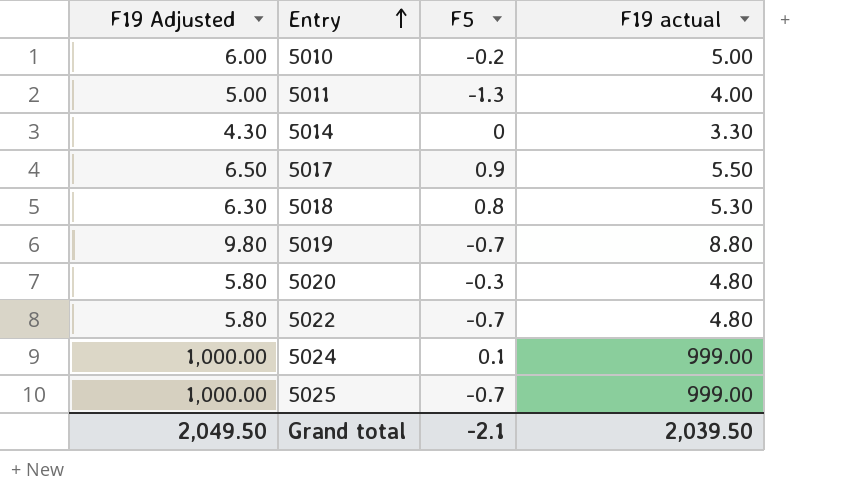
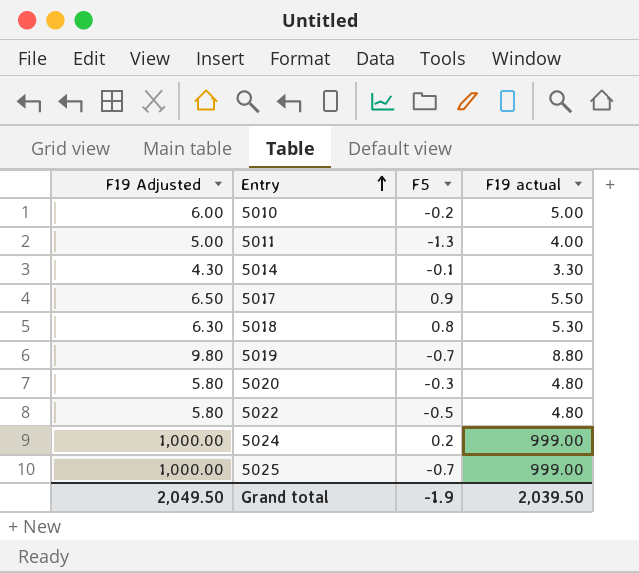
5014 | F5: 0 -> -0.1
5022 | F5: -0.7 -> -0.5
5024 | F5: 0.1 -> 0.2
Grand total | F5: -2.1 -> -1.9

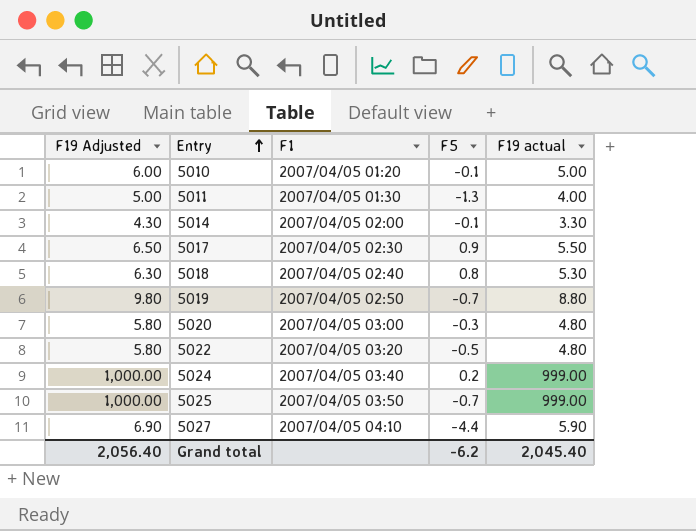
column F1 | position: none -> 3
5010 | F5: -0.2 -> -0.1
row 5027: none -> 6.90 | 2007/04/05 04:10 | -4.4 | 5.90
Grand total | F19 Adjusted: 2,049.50 -> 2,056.40
Grand total | F5: -1.9 -> -6.2
Grand total | F19 actual: 2,039.50 -> 2,045.40

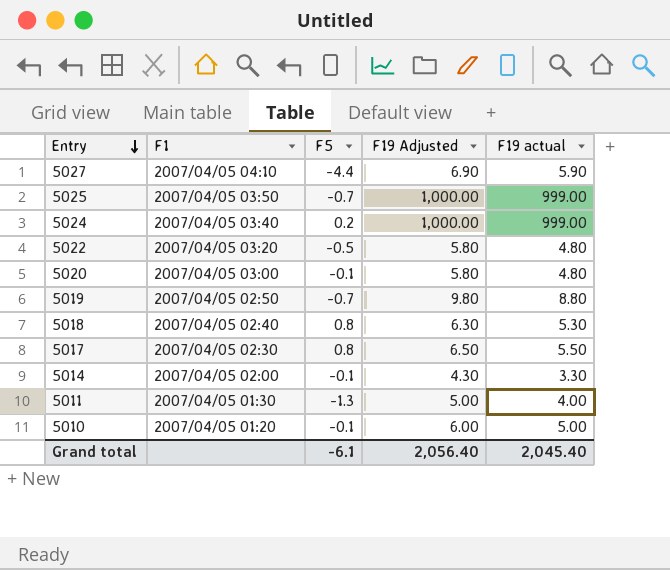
row order: Entry ascending -> Entry descending
column F19 Adjusted | position: 1 -> 4
5020 | F5: -0.3 -> -0.1
5017 | F5: 0.9 -> 0.8
Grand total | F5: -6.2 -> -6.1

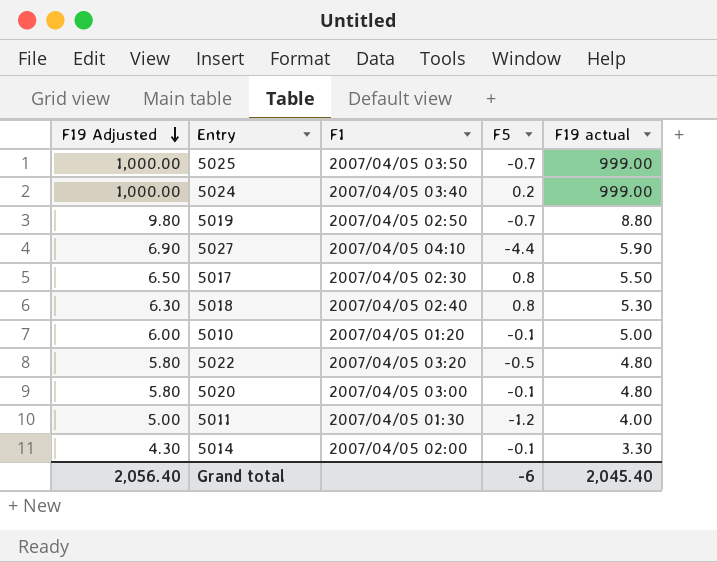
row order: Entry descending -> F19 Adjusted descending
column F19 Adjusted | position: 4 -> 1
5011 | F5: -1.3 -> -1.2
Grand total | F5: -6.1 -> -6

